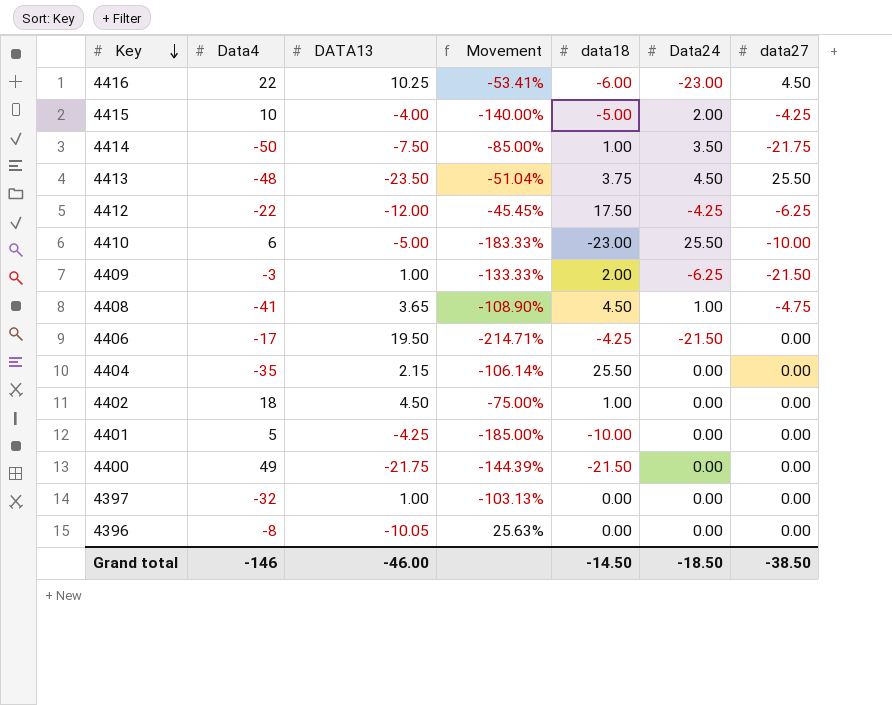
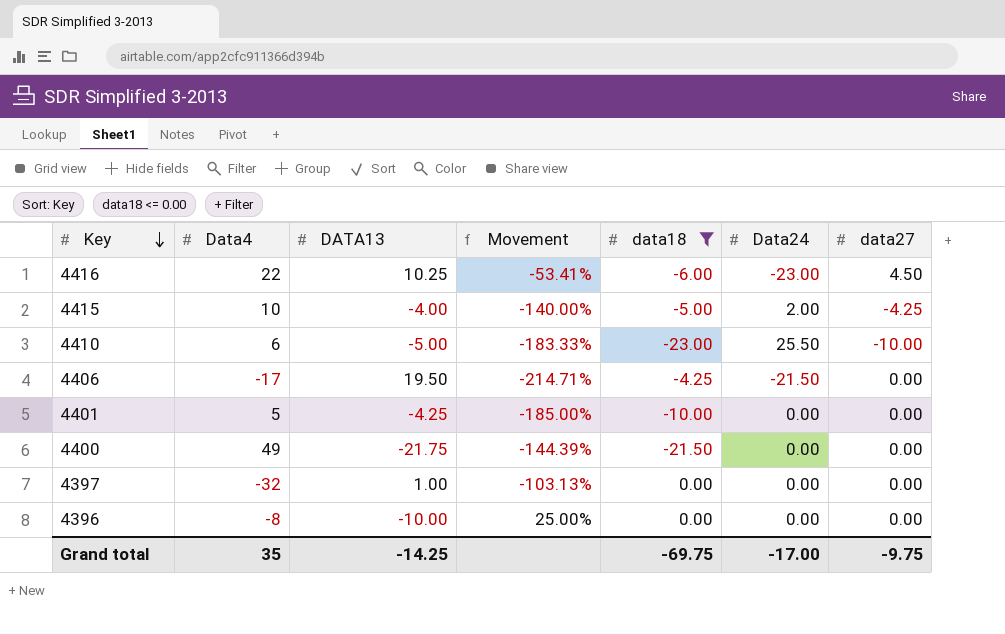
filter: none -> data18 <= 0.00
4396 | DATA13: -10.05 -> -10.00
4396 | Movement: 25.63% -> 25.00%
Grand total | Data4: -146 -> 35
Grand total | DATA13: -46.00 -> -14.25
Grand total | data18: -14.50 -> -69.75
Grand total | Data24: -18.50 -> -17.00
Grand total | data27: -38.50 -> -9.75

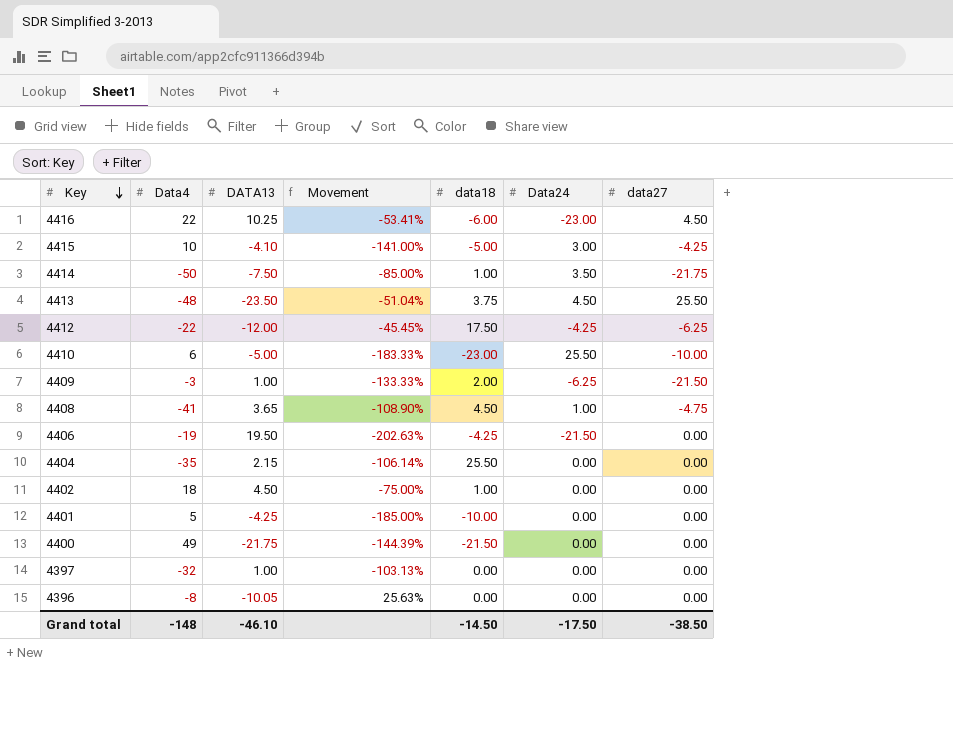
filter: data18 <= 0.00 -> none
4415 | DATA13: -4.00 -> -4.10
4415 | Movement: -140.00% -> -141.00%
4415 | Data24: 2.00 -> 3.00
4406 | Data4: -17 -> -19
4406 | Movement: -214.71% -> -202.63%
4396 | DATA13: -10.00 -> -10.05
4396 | Movement: 25.00% -> 25.63%
Grand total | Data4: 35 -> -148
Grand total | DATA13: -14.25 -> -46.10
Grand total | data18: -69.75 -> -14.50
Grand total | Data24: -17.00 -> -17.50
Grand total | data27: -9.75 -> -38.50

